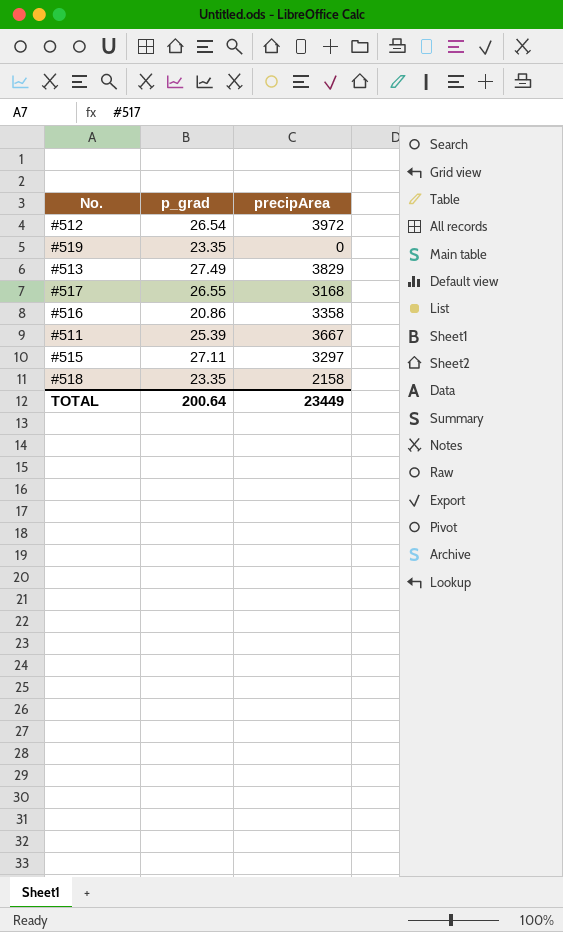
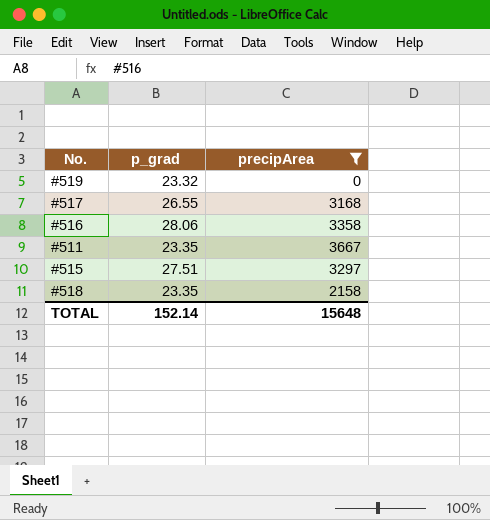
filter: none -> precipArea <= 3667
#519 | p_grad: 23.35 -> 23.32
#516 | p_grad: 20.86 -> 28.06
#511 | p_grad: 25.39 -> 23.35
#515 | p_grad: 27.11 -> 27.51
TOTAL | p_grad: 200.64 -> 152.14
TOTAL | precipArea: 23449 -> 15648

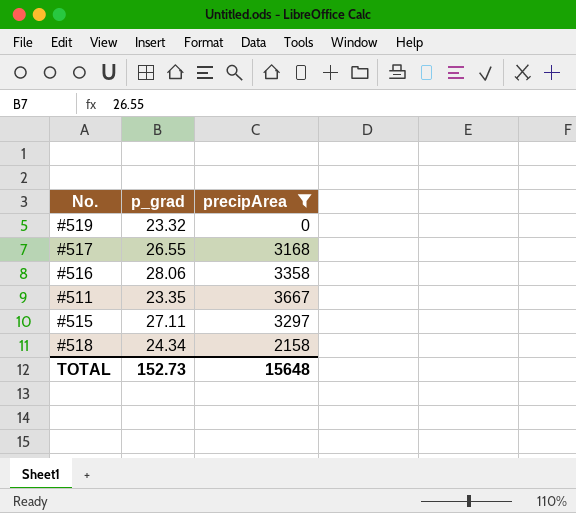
#515 | p_grad: 27.51 -> 27.11
#518 | p_grad: 23.35 -> 24.34
TOTAL | p_grad: 152.14 -> 152.73

